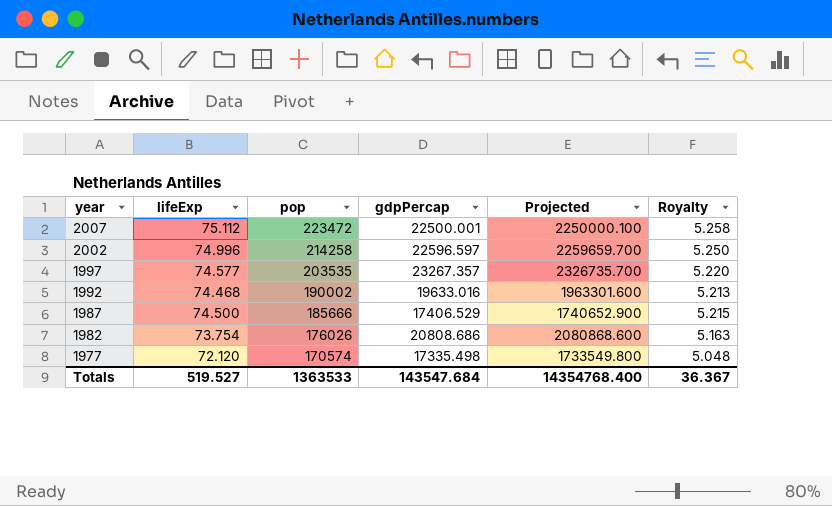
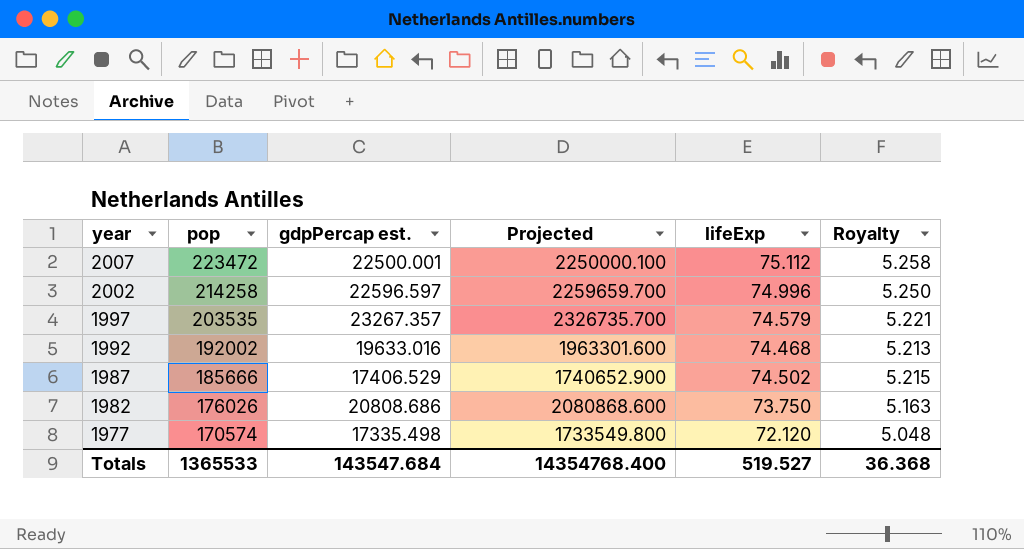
column name: gdpPercap -> gdpPercap est.
column lifeExp | position: 2 -> 5
1997 | lifeExp: 74.577 -> 74.579
1997 | Royalty: 5.220 -> 5.221
1992 | pop: 190002 -> 192002
1987 | lifeExp: 74.500 -> 74.502
1982 | lifeExp: 73.754 -> 73.750
Totals | pop: 1363533 -> 1365533
Totals | Royalty: 36.367 -> 36.368

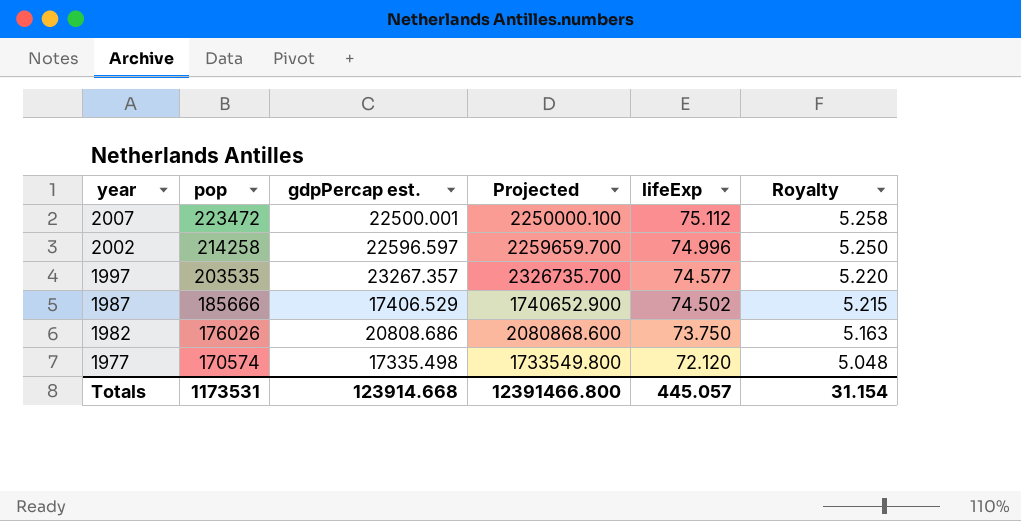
row 1992: 192002 | 19633.016 | 1963301.600 | 74.468 | 5.213 -> none
1997 | lifeExp: 74.579 -> 74.577
1997 | Royalty: 5.221 -> 5.220
Totals | pop: 1365533 -> 1173531
Totals | gdpPercap est.: 143547.684 -> 123914.668
Totals | Projected: 14354768.400 -> 12391466.800
Totals | lifeExp: 519.527 -> 445.057
Totals | Royalty: 36.368 -> 31.154

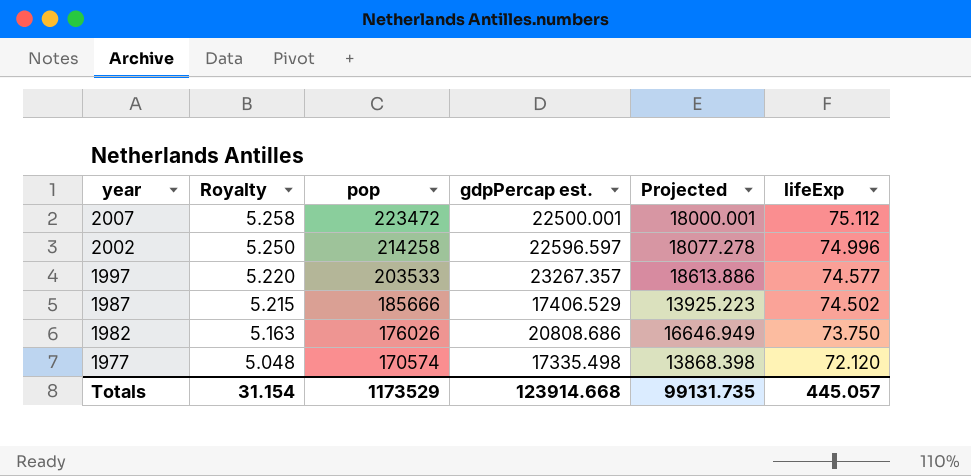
column Royalty | position: 6 -> 2
column Projected | formula: [gdpPercap est.] * 100 -> [gdpPercap est.] * 0.8
1997 | pop: 203535 -> 203533
Totals | pop: 1173531 -> 1173529
Totals | Projected: 12391466.800 -> 99131.735

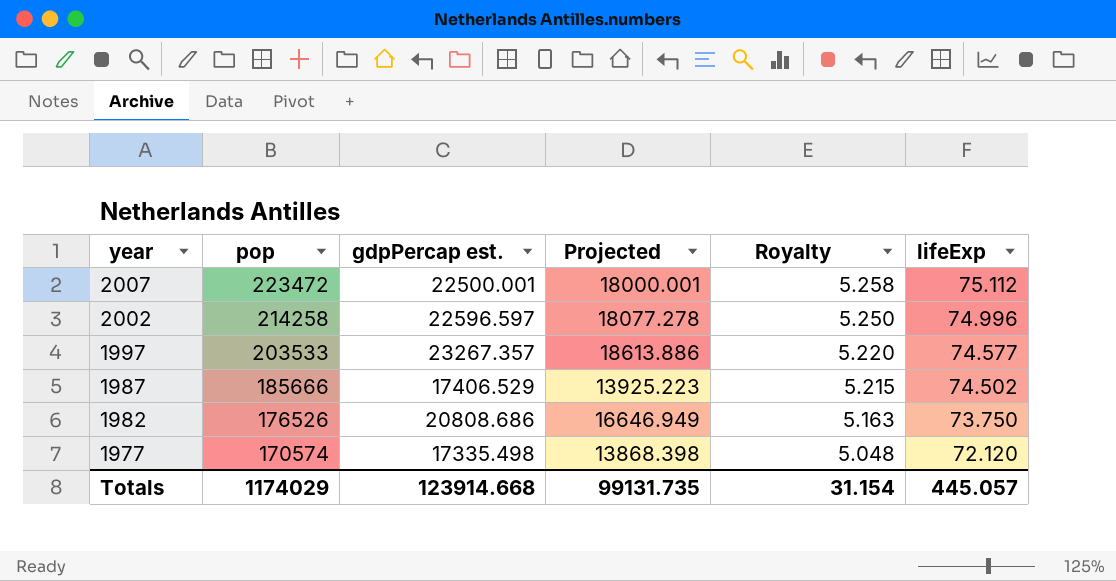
column Royalty | position: 2 -> 5
1982 | pop: 176026 -> 176526
Totals | pop: 1173529 -> 1174029

